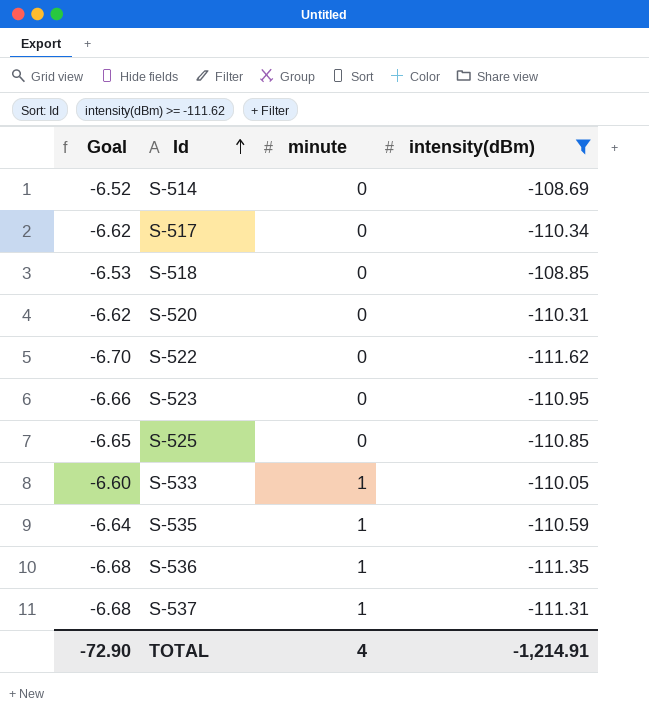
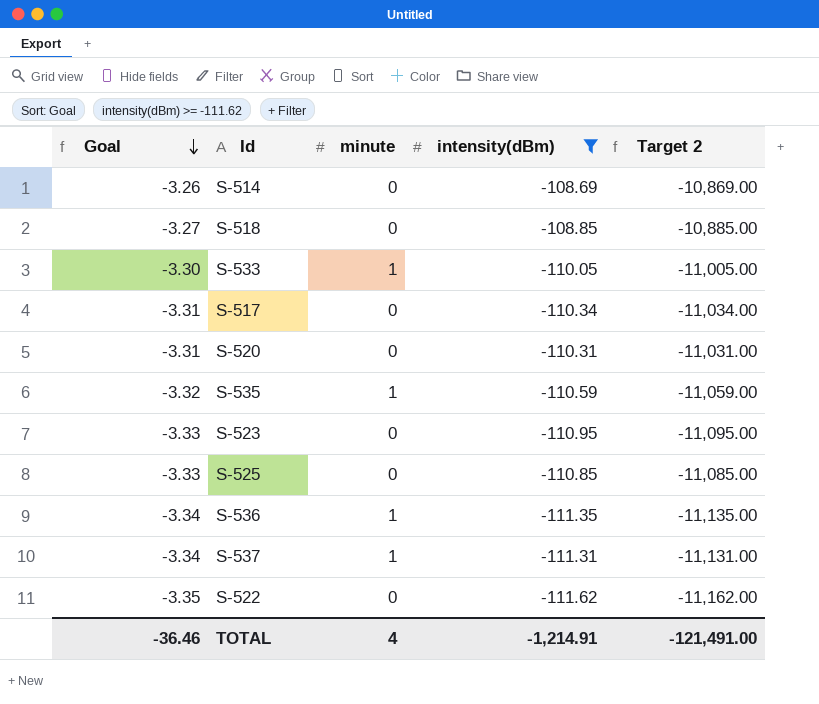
row order: Id ascending -> Goal descending
column Goal | formula: [intensity(dBm)] * 0.06 -> [intensity(dBm)] * 0.03
column Target 2 | formula: none -> [intensity(dBm)] * 100
TOTAL | Goal: -72.90 -> -36.46

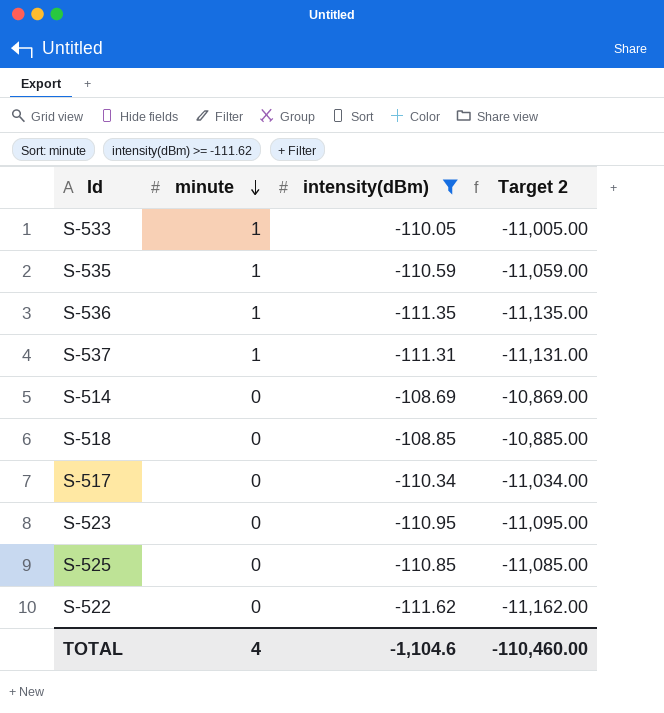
row order: Goal descending -> minute descending
column Goal | formula: [intensity(dBm)] * 0.03 -> none
row S-520: -3.31 | 0 | -110.31 | -11,031.00 -> none
TOTAL | intensity(dBm): -1,214.91 -> -1,104.6
TOTAL | Target 2: -121,491.00 -> -110,460.00

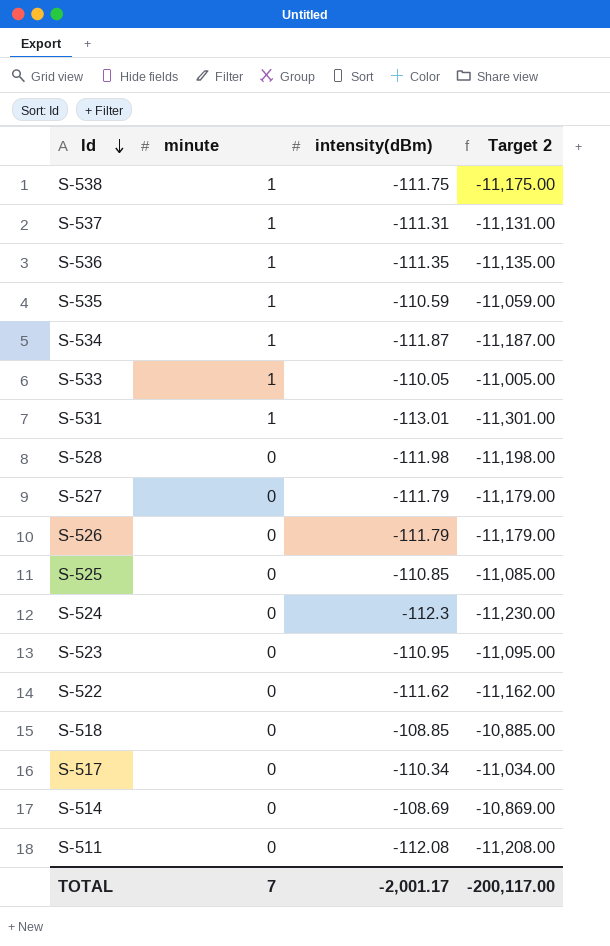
filter: intensity(dBm) >= -111.62 -> none
row order: minute descending -> Id descending
TOTAL | minute: 4 -> 7
TOTAL | intensity(dBm): -1,104.6 -> -2,001.17
TOTAL | Target 2: -110,460.00 -> -200,117.00

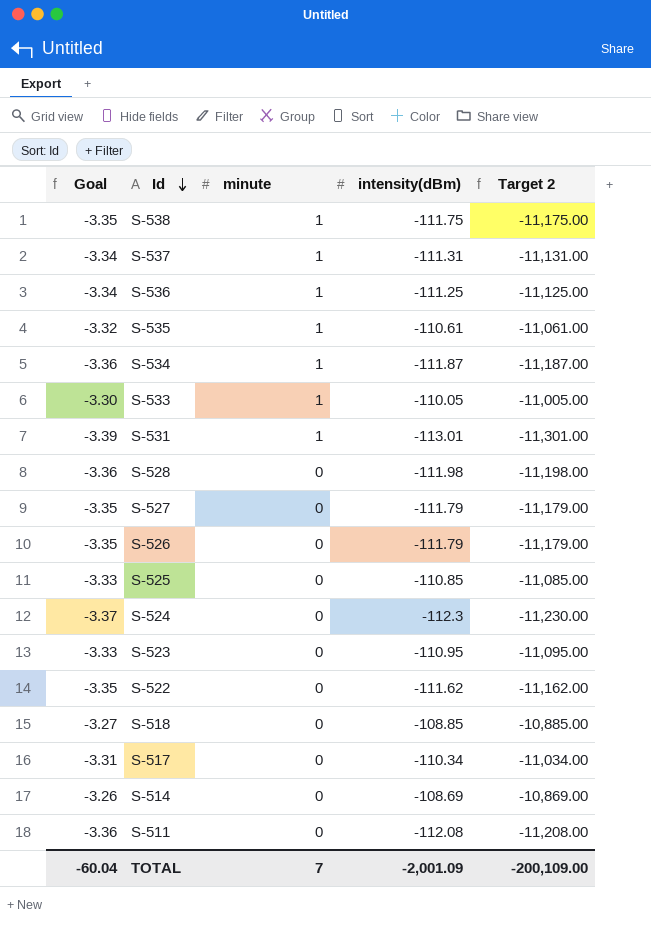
column Goal | formula: none -> [intensity(dBm)] * 0.03
S-536 | intensity(dBm): -111.35 -> -111.25
S-536 | Target 2: -11,135.00 -> -11,125.00
S-535 | intensity(dBm): -110.59 -> -110.61
S-535 | Target 2: -11,059.00 -> -11,061.00
TOTAL | intensity(dBm): -2,001.17 -> -2,001.09
TOTAL | Target 2: -200,117.00 -> -200,109.00

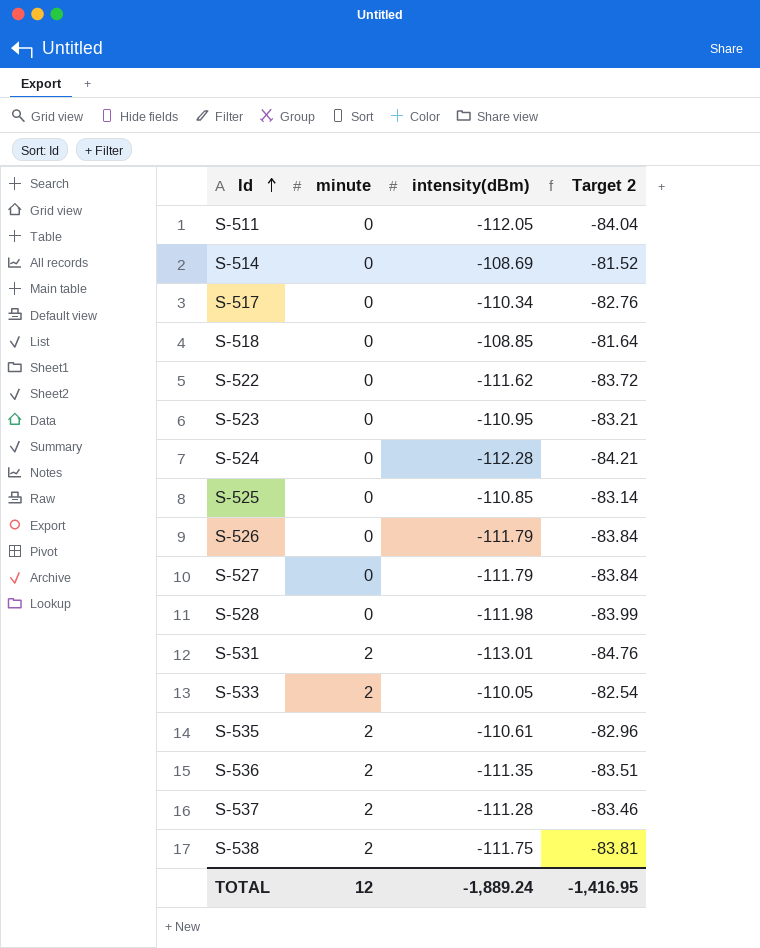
row order: Id descending -> Id ascending
column Goal | formula: [intensity(dBm)] * 0.03 -> none
column Target 2 | formula: [intensity(dBm)] * 100 -> [intensity(dBm)] * 0.75
row S-534: -3.36 | 1 | -111.87 | -11,187.00 -> none
S-511 | intensity(dBm): -112.08 -> -112.05
S-524 | intensity(dBm): -112.3 -> -112.28
S-531 | minute: 1 -> 2
S-533 | minute: 1 -> 2
S-535 | minute: 1 -> 2
S-536 | minute: 1 -> 2
S-536 | intensity(dBm): -111.25 -> -111.35
S-537 | minute: 1 -> 2
S-537 | intensity(dBm): -111.31 -> -111.28
S-538 | minute: 1 -> 2
TOTAL | minute: 7 -> 12
TOTAL | intensity(dBm): -2,001.09 -> -1,889.24
TOTAL | Target 2: -200,109.00 -> -1,416.95

